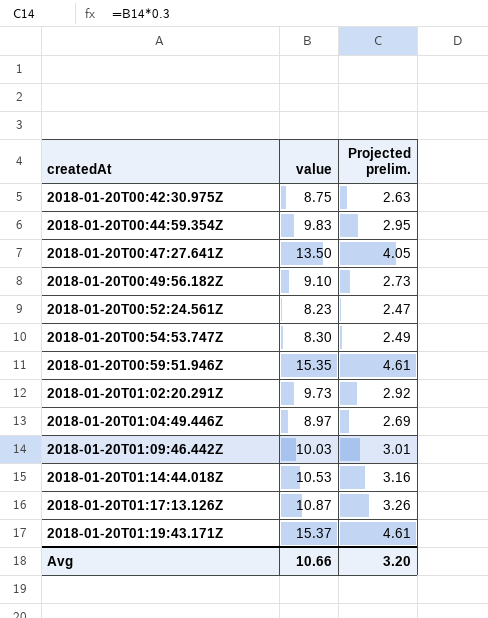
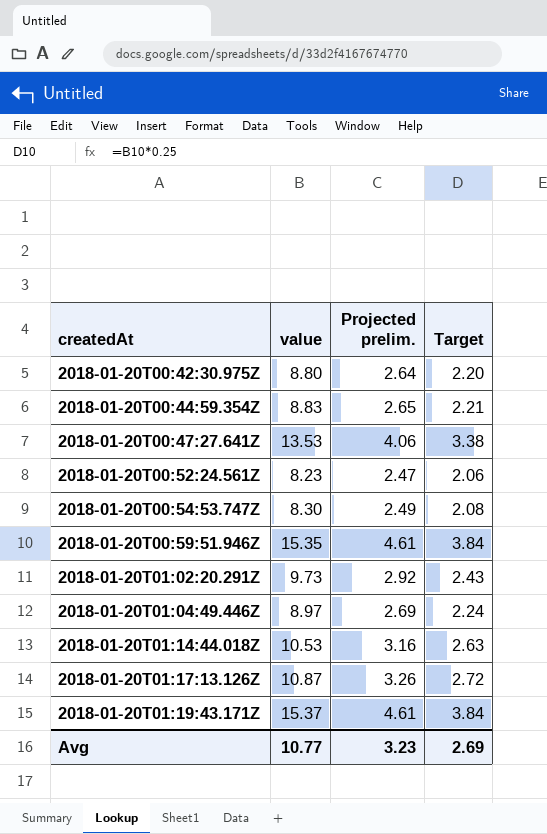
column Target | formula: none -> [value] * 0.25
row 2018-01-20T00:49:56.182Z: 9.10 | 2.73 -> none
row 2018-01-20T01:09:46.442Z: 10.03 | 3.01 -> none
2018-01-20T00:42:30.975Z | value: 8.75 -> 8.80
2018-01-20T00:42:30.975Z | Projected prelim.: 2.63 -> 2.64
2018-01-20T00:44:59.354Z | value: 9.83 -> 8.83
2018-01-20T00:44:59.354Z | Projected prelim.: 2.95 -> 2.65
2018-01-20T00:47:27.641Z | value: 13.50 -> 13.53
2018-01-20T00:47:27.641Z | Projected prelim.: 4.05 -> 4.06
Avg | value: 10.66 -> 10.77
Avg | Projected prelim.: 3.20 -> 3.23

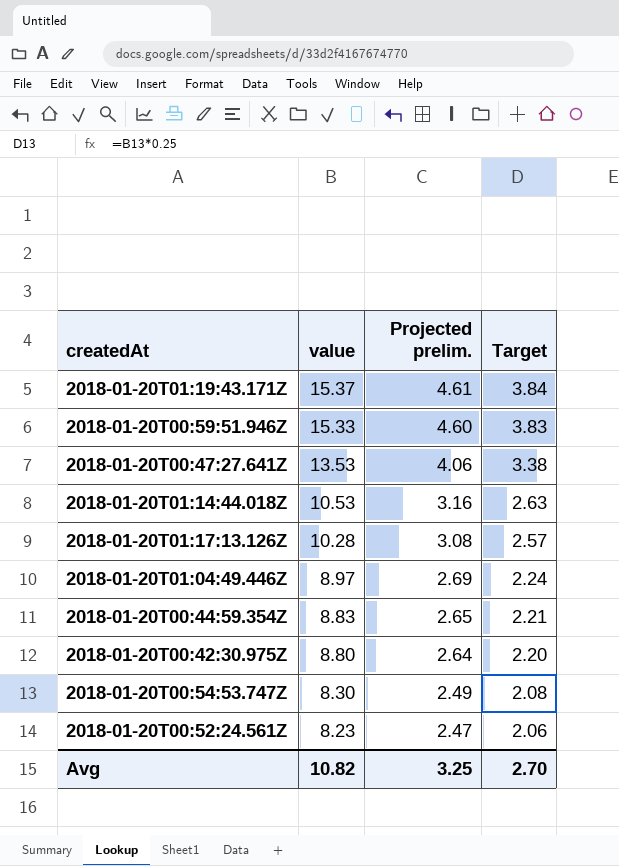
row order: createdAt ascending -> value descending
row 2018-01-20T01:02:20.291Z: 9.73 | 2.92 | 2.43 -> none
2018-01-20T00:59:51.946Z | value: 15.35 -> 15.33
2018-01-20T00:59:51.946Z | Projected prelim.: 4.61 -> 4.60
2018-01-20T00:59:51.946Z | Target: 3.84 -> 3.83
2018-01-20T01:17:13.126Z | value: 10.87 -> 10.28
2018-01-20T01:17:13.126Z | Projected prelim.: 3.26 -> 3.08
2018-01-20T01:17:13.126Z | Target: 2.72 -> 2.57
Avg | value: 10.77 -> 10.82
Avg | Projected prelim.: 3.23 -> 3.25
Avg | Target: 2.69 -> 2.70

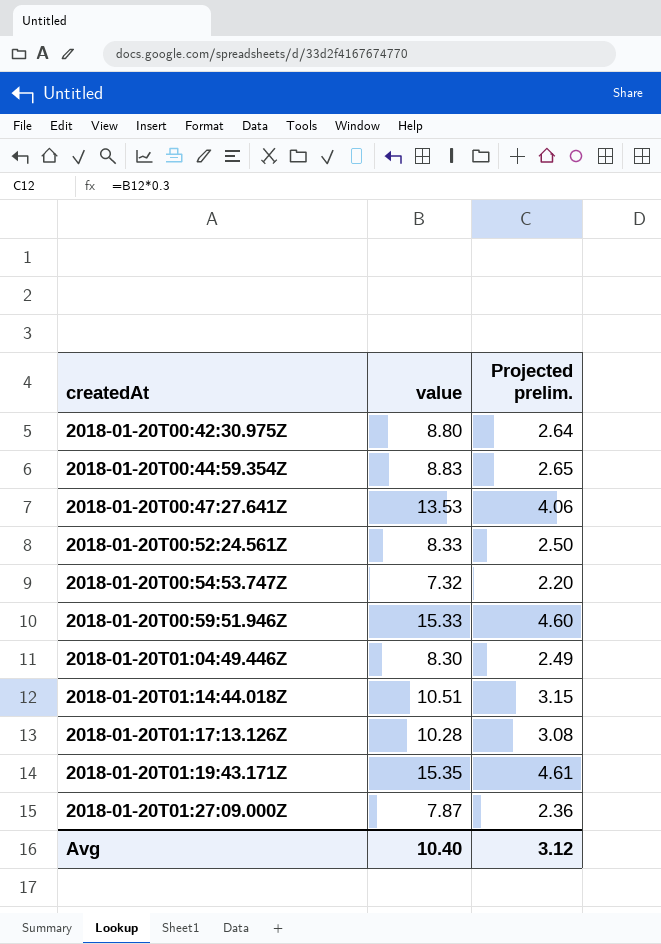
row order: value descending -> createdAt ascending
column Target | formula: [value] * 0.25 -> none
2018-01-20T00:52:24.561Z | value: 8.23 -> 8.33
2018-01-20T00:52:24.561Z | Projected prelim.: 2.47 -> 2.50
2018-01-20T00:54:53.747Z | value: 8.30 -> 7.32
2018-01-20T00:54:53.747Z | Projected prelim.: 2.49 -> 2.20
2018-01-20T01:04:49.446Z | value: 8.97 -> 8.30
2018-01-20T01:04:49.446Z | Projected prelim.: 2.69 -> 2.49
2018-01-20T01:14:44.018Z | value: 10.53 -> 10.51
2018-01-20T01:14:44.018Z | Projected prelim.: 3.16 -> 3.15
2018-01-20T01:19:43.171Z | value: 15.37 -> 15.35
row 2018-01-20T01:27:09.000Z: none -> 7.87 | 2.36
Avg | value: 10.82 -> 10.40
Avg | Projected prelim.: 3.25 -> 3.12

